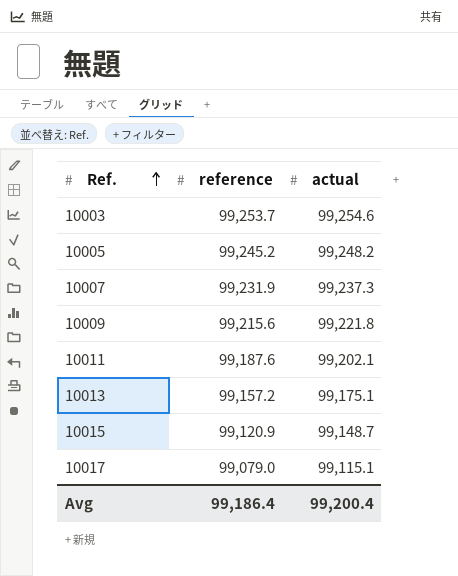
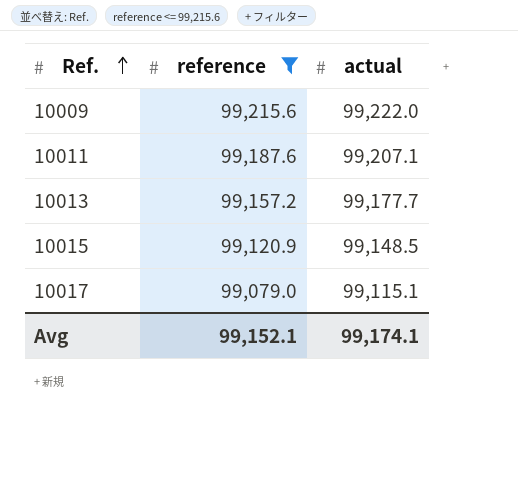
filter: none -> reference <= 99,215.6
10009 | actual: 99,221.8 -> 99,222.0
10011 | actual: 99,202.1 -> 99,207.1
10013 | actual: 99,175.1 -> 99,177.7
10015 | actual: 99,148.7 -> 99,148.5
Avg | reference: 99,186.4 -> 99,152.1
Avg | actual: 99,200.4 -> 99,174.1

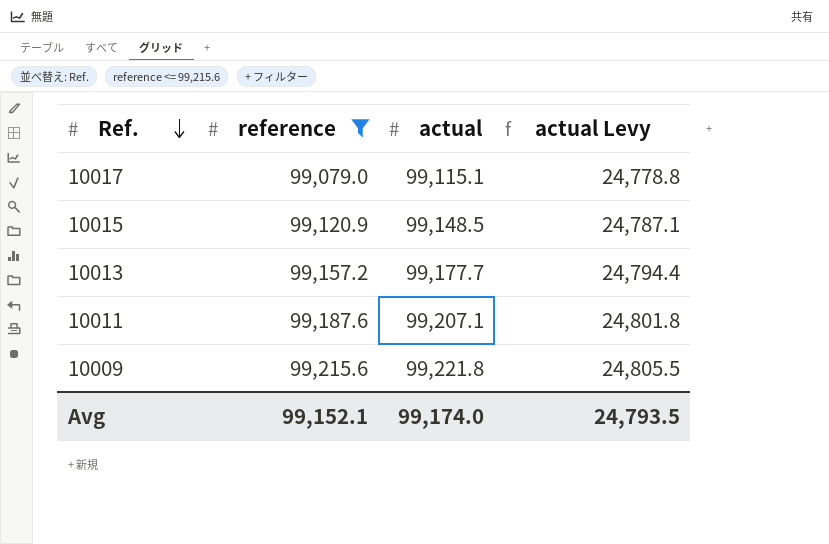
row order: Ref. ascending -> Ref. descending
column actual Levy | formula: none -> [actual] * 0.25
10009 | actual: 99,222.0 -> 99,221.8
Avg | actual: 99,174.1 -> 99,174.0

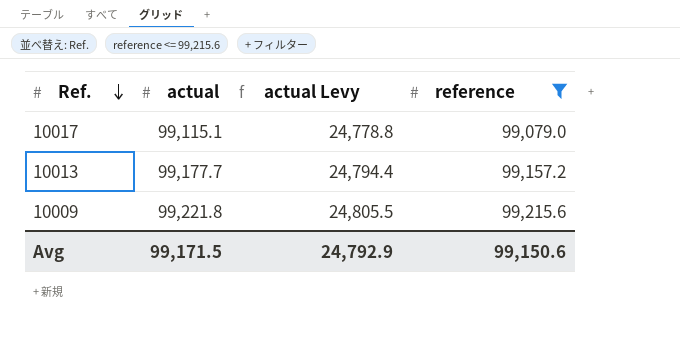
column reference | position: 2 -> 4
row 10015: 99,120.9 | 99,148.5 | 24,787.1 -> none
row 10011: 99,187.6 | 99,207.1 | 24,801.8 -> none
Avg | actual: 99,174.0 -> 99,171.5
Avg | actual Levy: 24,793.5 -> 24,792.9
Avg | reference: 99,152.1 -> 99,150.6

